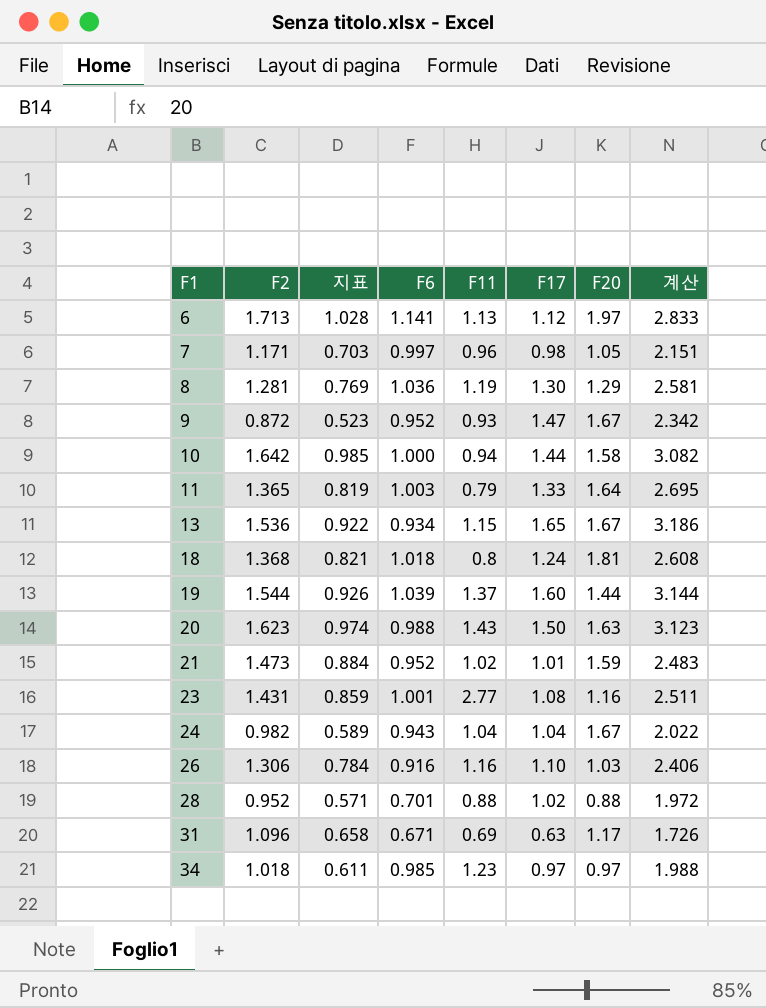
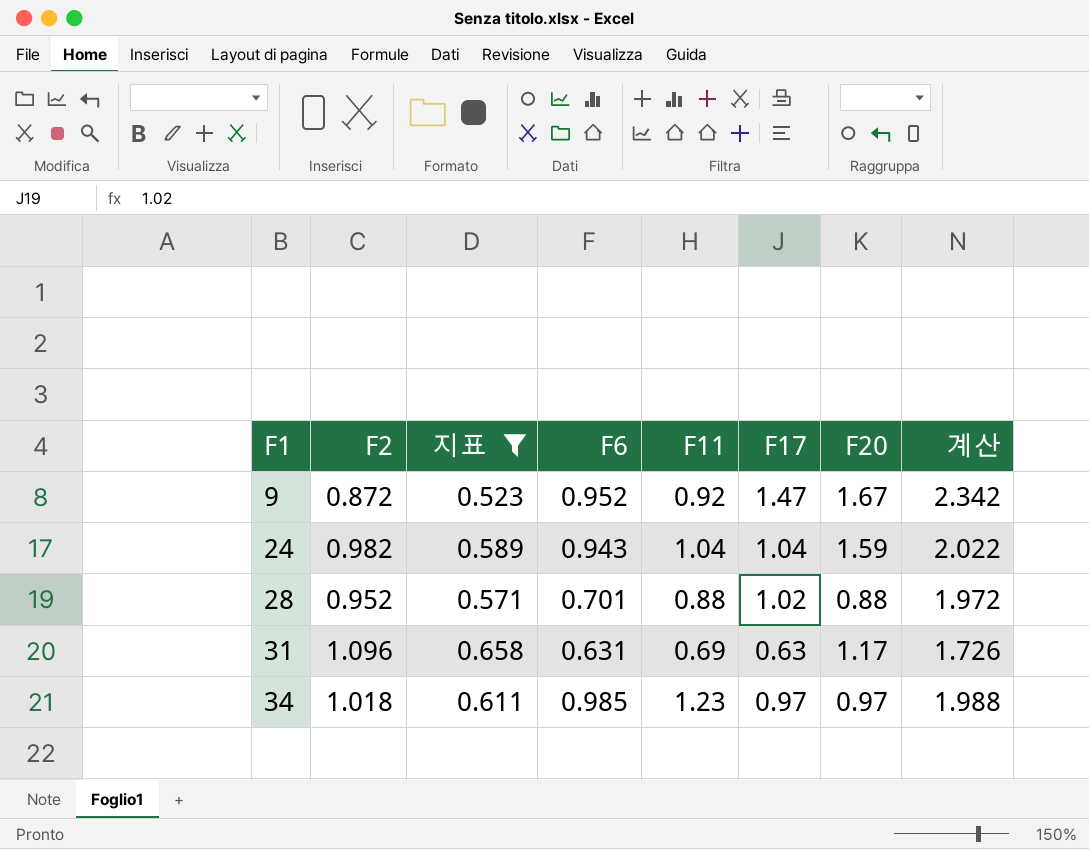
filter: none -> 지표 <= 0.658
9 | F11: 0.93 -> 0.92
24 | F20: 1.67 -> 1.59
31 | F6: 0.671 -> 0.631

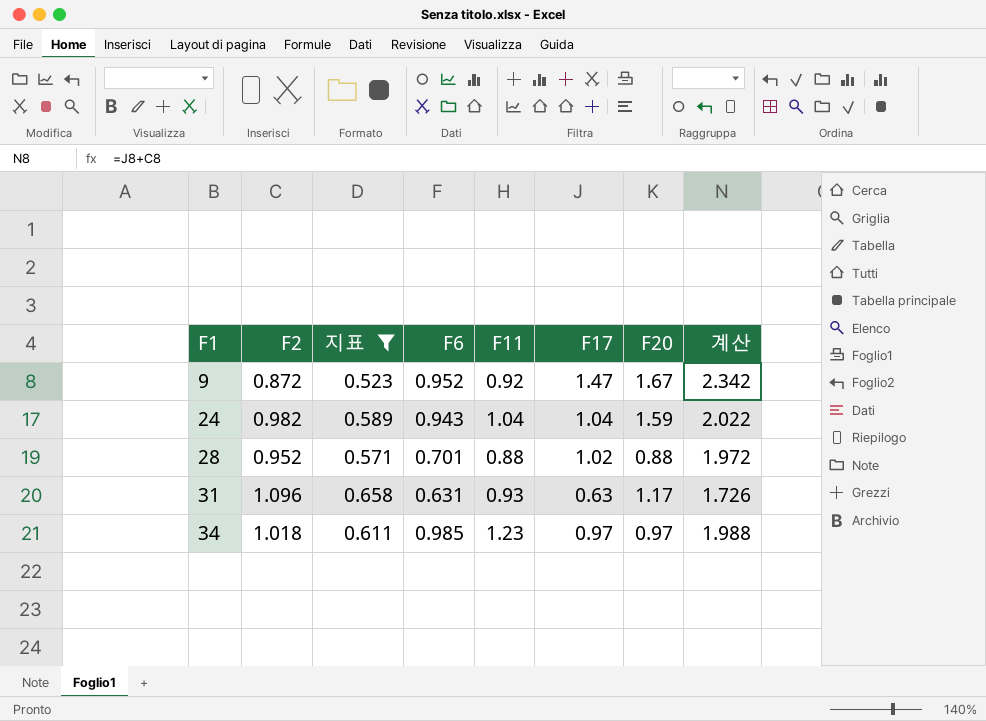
31 | F11: 0.69 -> 0.93

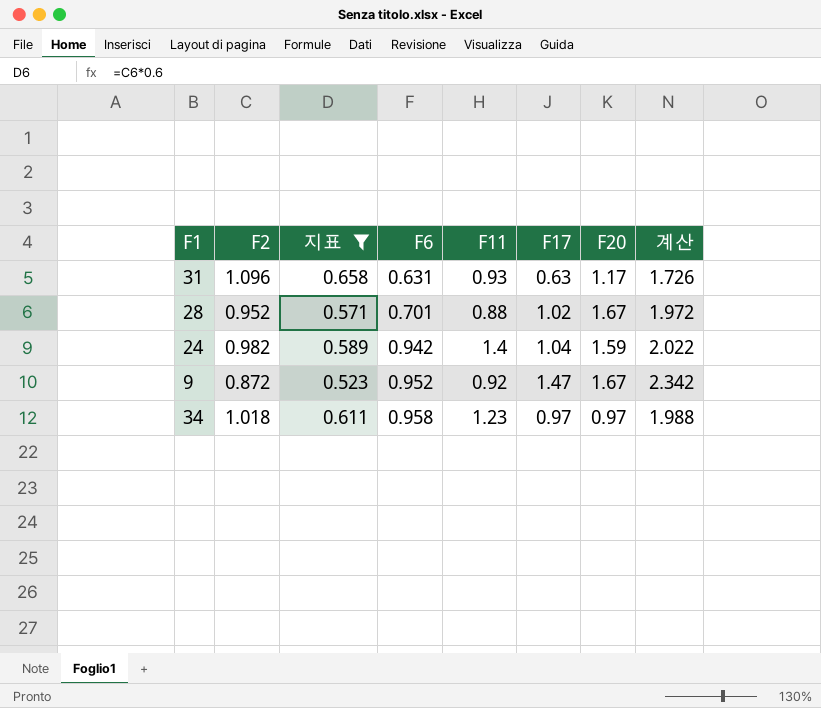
row order: F1 ascending -> F6 ascending
28 | F20: 0.88 -> 1.67
24 | F6: 0.943 -> 0.942
24 | F11: 1.04 -> 1.4
34 | F6: 0.985 -> 0.958

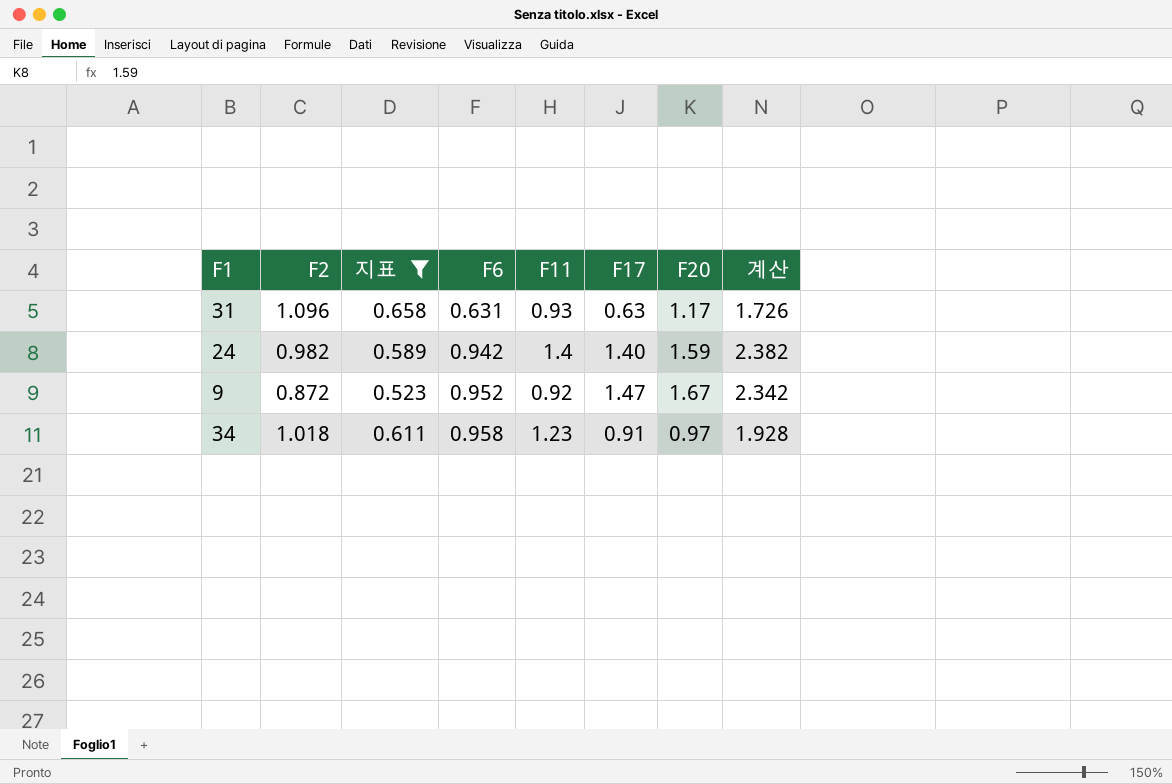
row 28: 0.952 | 0.571 | 0.701 | 0.88 | 1.02 | 1.67 | 1.972 -> none
24 | F17: 1.04 -> 1.40
24 | 계산: 2.022 -> 2.382
34 | F17: 0.97 -> 0.91
34 | 계산: 1.988 -> 1.928

